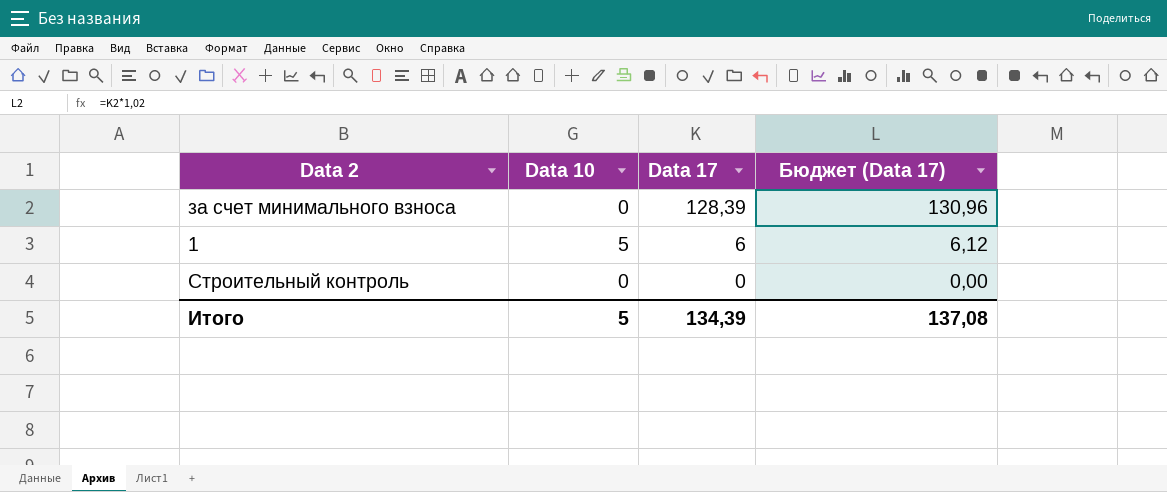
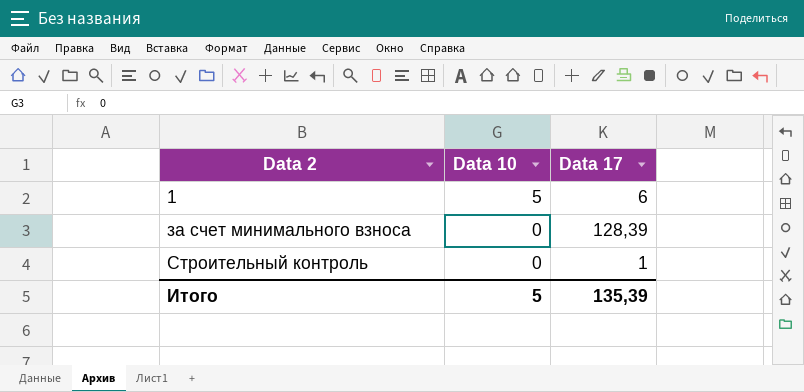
row order: Data 17 descending -> Data 2 ascending
column Бюджет (Data 17) | formula: [Data 17] * 1,02 -> none
Строительный контроль | Data 17: 0 -> 1
Итого | Data 17: 134,39 -> 135,39

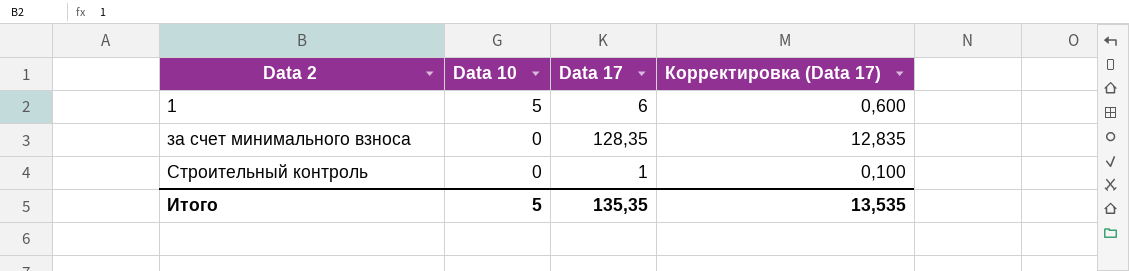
column Корректировка (Data 17) | formula: none -> [Data 17] * 0,1
за счет минимального взноса | Data 17: 128,39 -> 128,35
Итого | Data 17: 135,39 -> 135,35

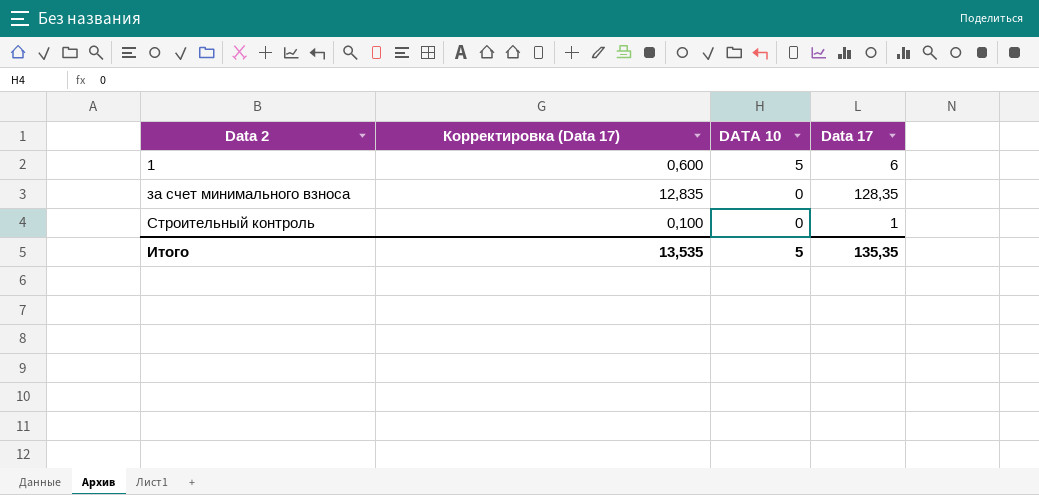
column Корректировка (Data 17) | position: 4 -> 2
column name: Data 10 -> DATA 10

